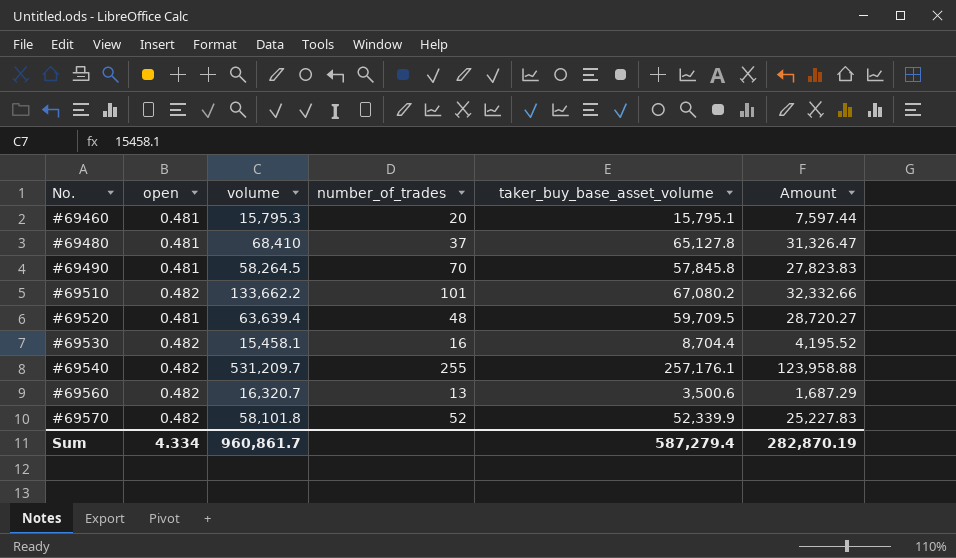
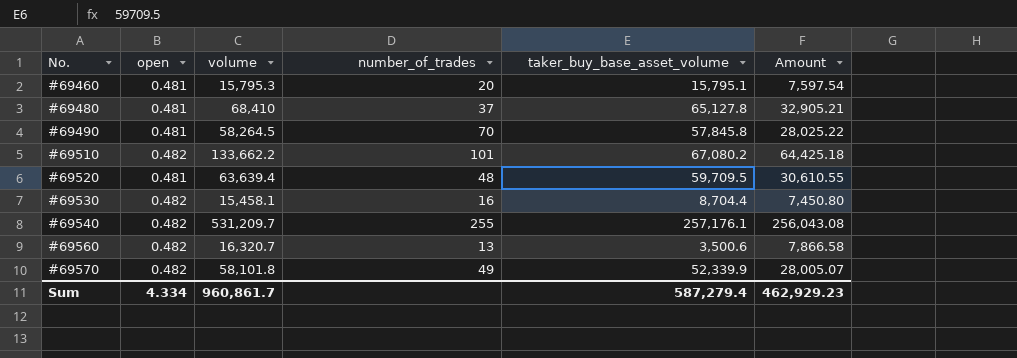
column Amount | formula: [open] * [taker_buy_base_asset_volume] -> [open] * [volume]
#69570 | number_of_trades: 52 -> 49
Sum | Amount: 282,870.19 -> 462,929.23

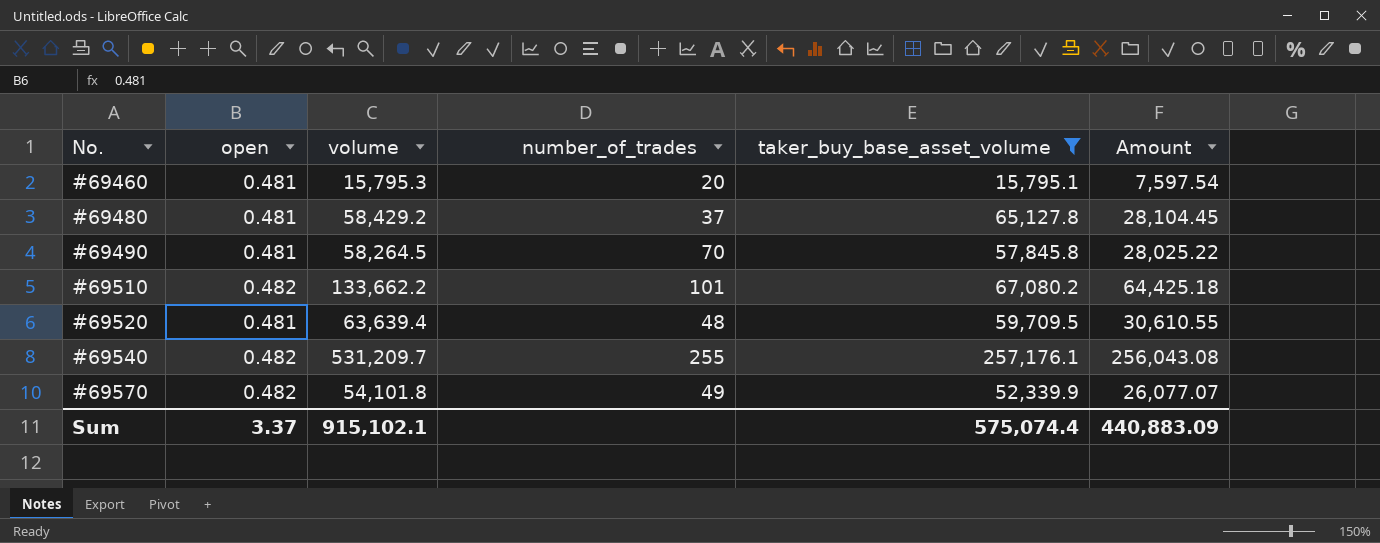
filter: none -> taker_buy_base_asset_volume >= 15,795.1
#69480 | volume: 68,410 -> 58,429.2
#69480 | Amount: 32,905.21 -> 28,104.45
#69570 | volume: 58,101.8 -> 54,101.8
#69570 | Amount: 28,005.07 -> 26,077.07
Sum | open: 4.334 -> 3.37
Sum | volume: 960,861.7 -> 915,102.1
Sum | taker_buy_base_asset_volume: 587,279.4 -> 575,074.4
Sum | Amount: 462,929.23 -> 440,883.09

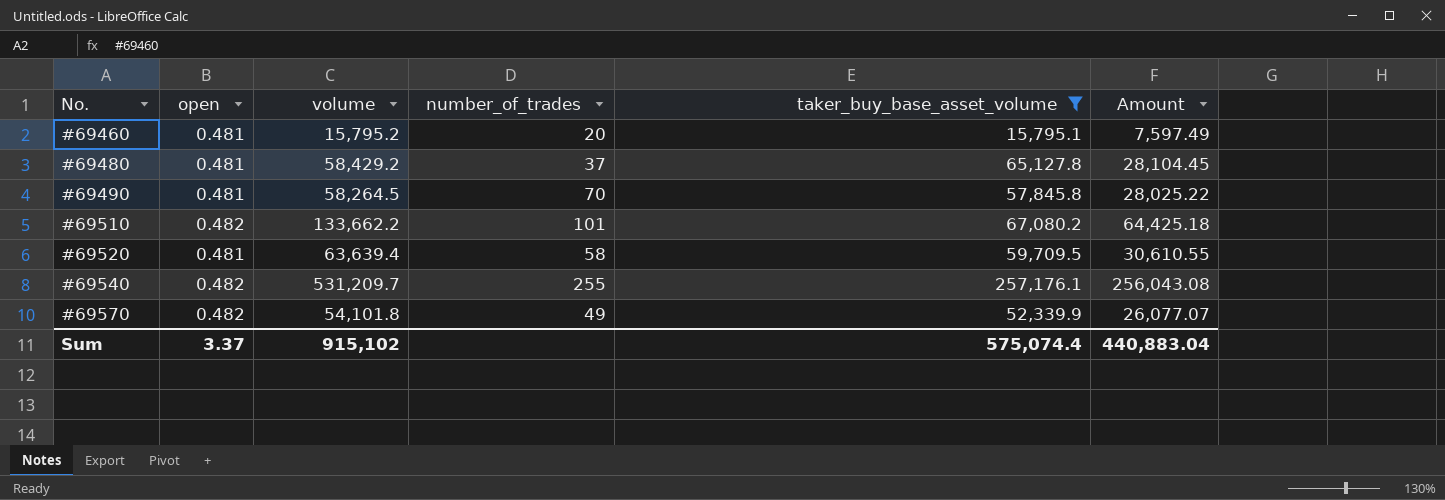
#69460 | volume: 15,795.3 -> 15,795.2
#69460 | Amount: 7,597.54 -> 7,597.49
#69520 | number_of_trades: 48 -> 58
Sum | volume: 915,102.1 -> 915,102
Sum | Amount: 440,883.09 -> 440,883.04

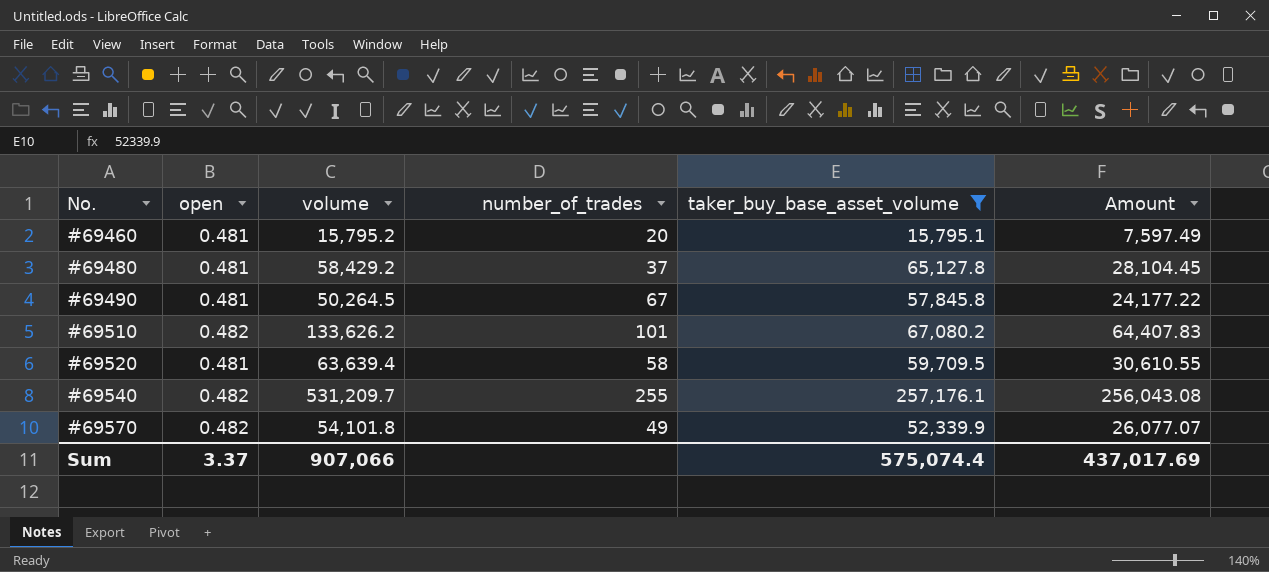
#69490 | volume: 58,264.5 -> 50,264.5
#69490 | number_of_trades: 70 -> 67
#69490 | Amount: 28,025.22 -> 24,177.22
#69510 | volume: 133,662.2 -> 133,626.2
#69510 | Amount: 64,425.18 -> 64,407.83
Sum | volume: 915,102 -> 907,066
Sum | Amount: 440,883.04 -> 437,017.69

